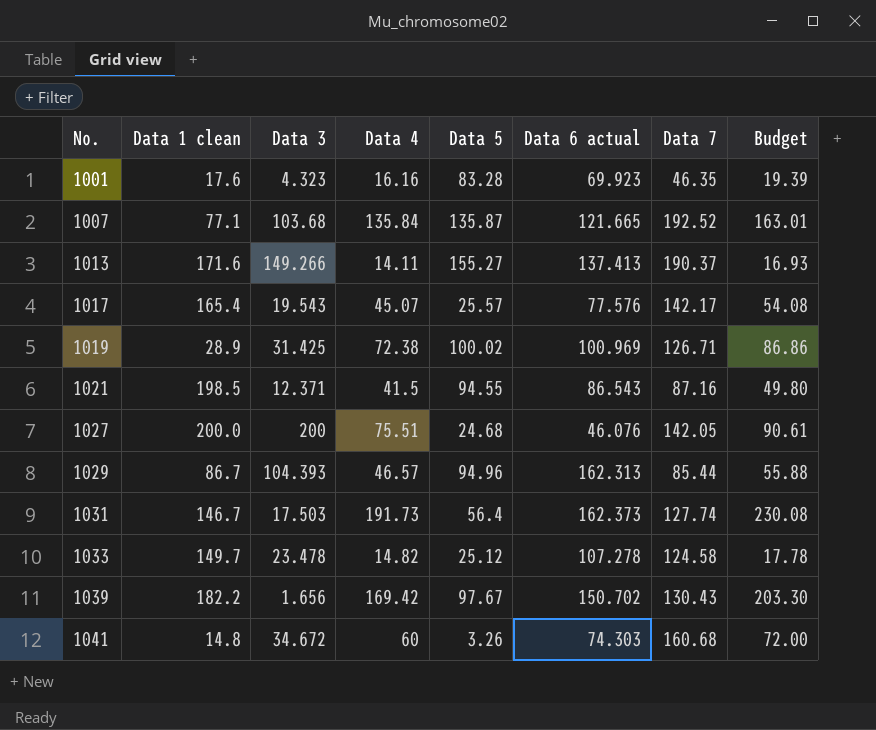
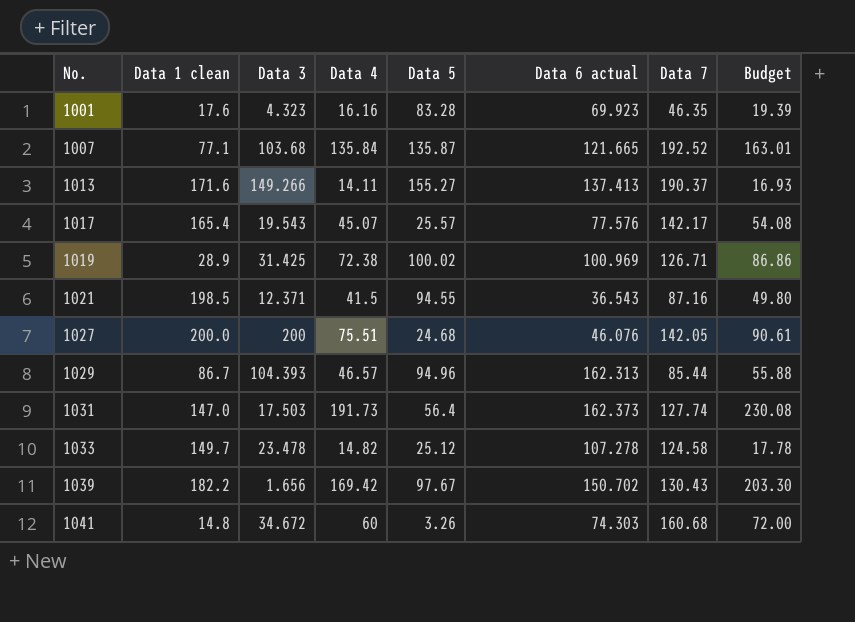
1021 | Data 6 actual: 86.543 -> 36.543
1031 | Data 1 clean: 146.7 -> 147.0

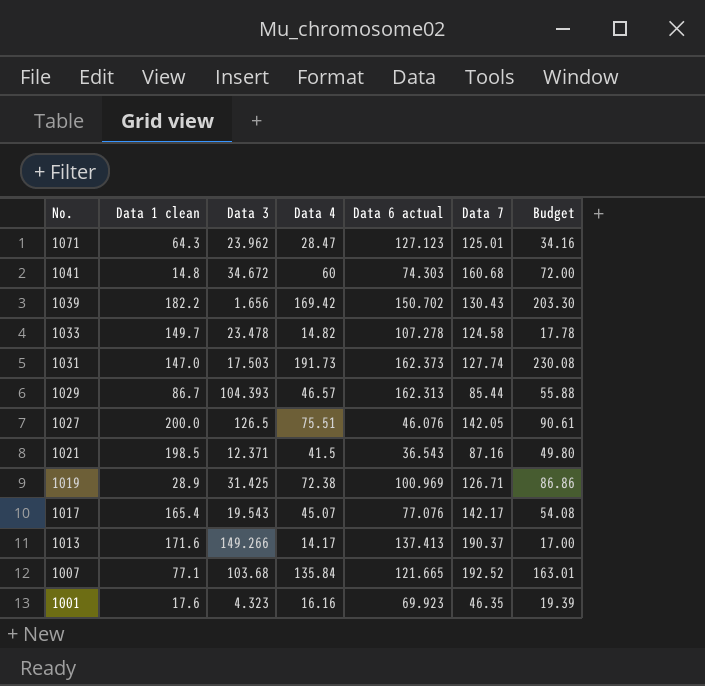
row order: No. ascending -> No. descending
column Data 5 | position: 5 -> none
row 1071: none -> 64.3 | 23.962 | 28.47 | 127.123 | 125.01 | 34.16
1027 | Data 3: 200 -> 126.5
1017 | Data 6 actual: 77.576 -> 77.076
1013 | Data 4: 14.11 -> 14.17
1013 | Budget: 16.93 -> 17.00

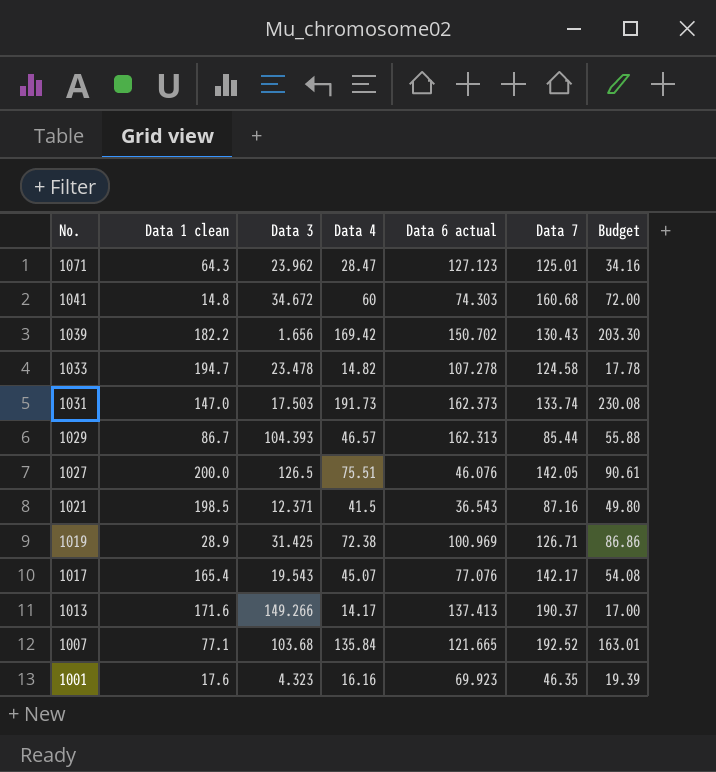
1033 | Data 1 clean: 149.7 -> 194.7
1031 | Data 7: 127.74 -> 133.74

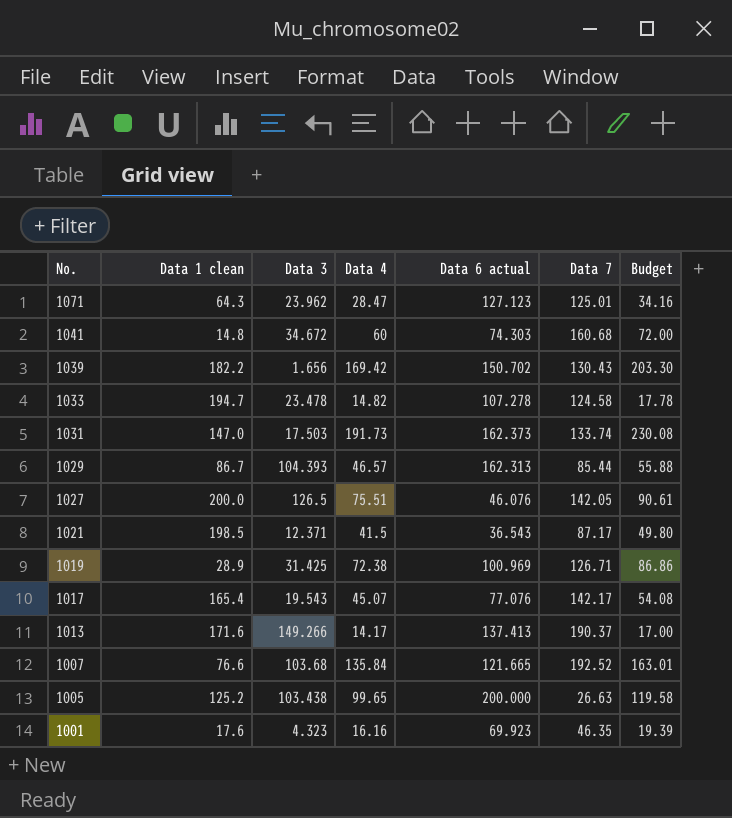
1021 | Data 7: 87.16 -> 87.17
1007 | Data 1 clean: 77.1 -> 76.6
row 1005: none -> 125.2 | 103.438 | 99.65 | 200.000 | 26.63 | 119.58

